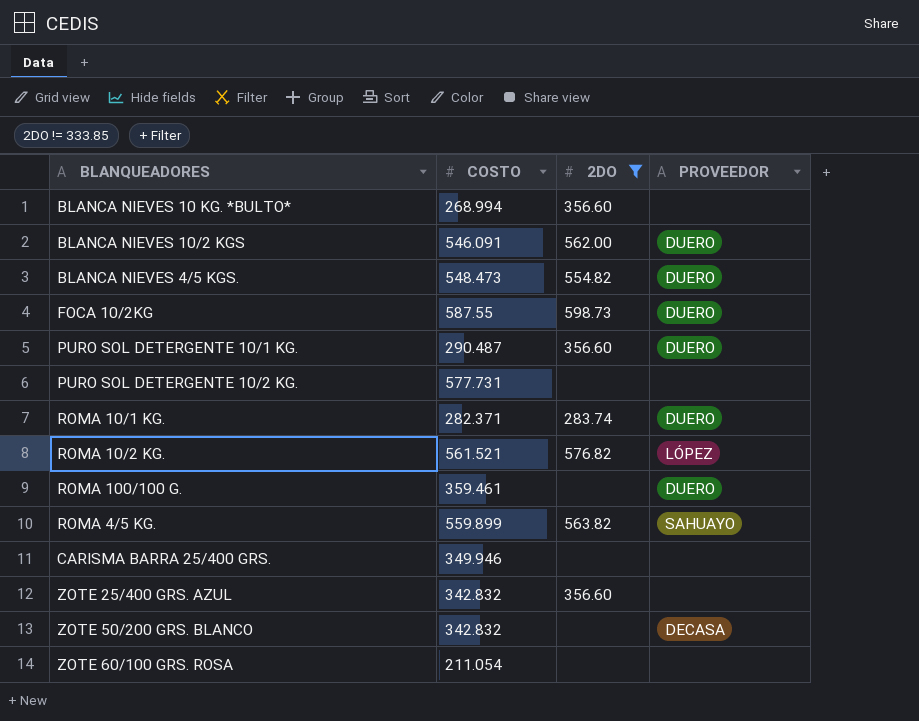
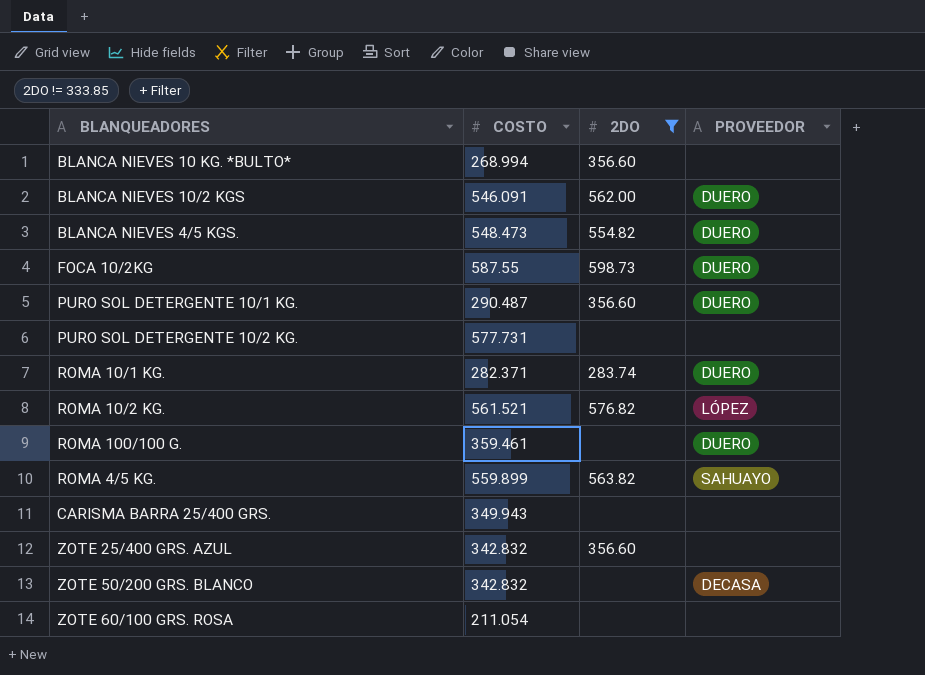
CARISMA BARRA 25/400 GRS. | COSTO: 349.946 -> 349.943

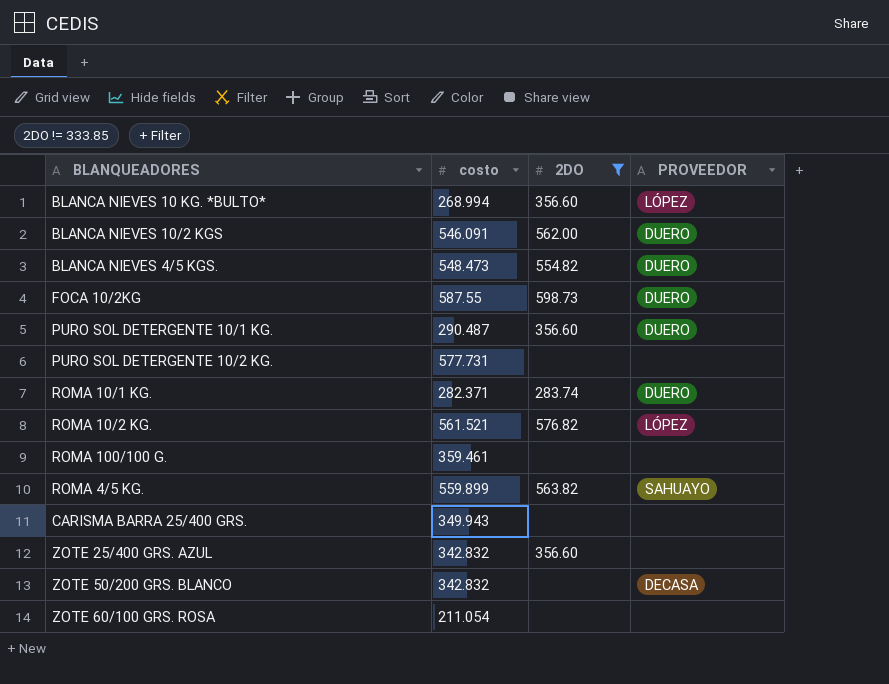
column name: COSTO -> costo
BLANCA NIEVES 10 KG. *BULTO* | PROVEEDOR: none -> LÓPEZ
ROMA 100/100 G. | PROVEEDOR: DUERO -> none

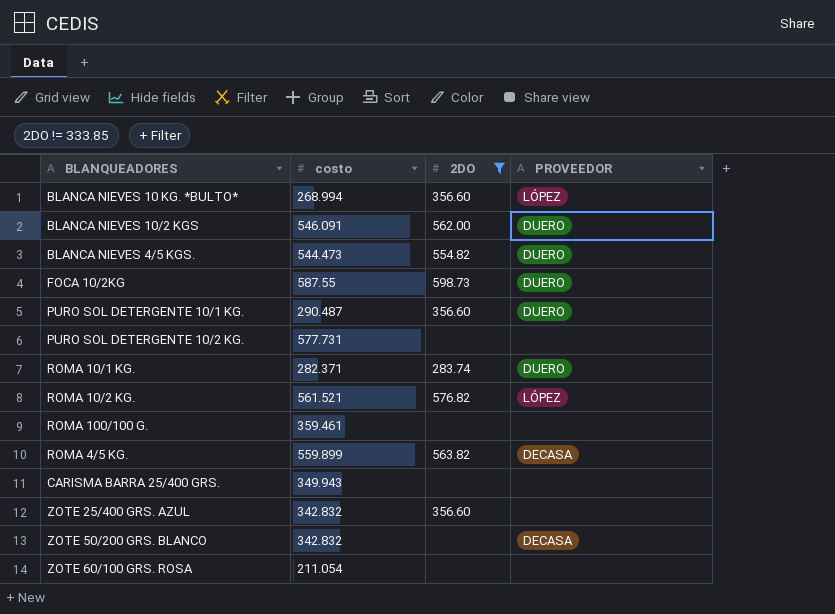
BLANCA NIEVES 4/5 KGS. | costo: 548.473 -> 544.473
ROMA 4/5 KG. | PROVEEDOR: SAHUAYO -> DECASA

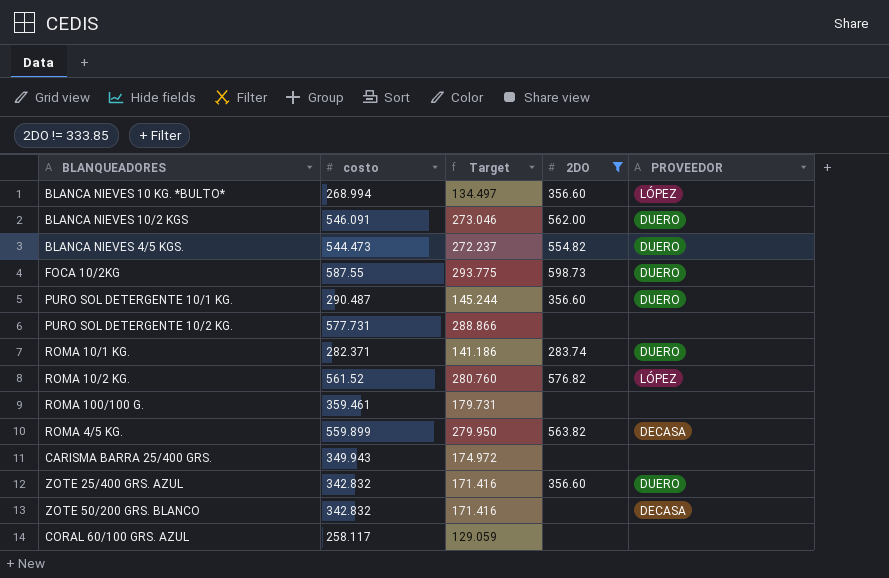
column Target | formula: none -> [costo] * 0.5
row ZOTE 60/100 GRS. ROSA: 211.054 | none | none -> none
ROMA 10/2 KG. | costo: 561.521 -> 561.52
ZOTE 25/400 GRS. AZUL | PROVEEDOR: none -> DUERO
row CORAL 60/100 GRS. AZUL: none -> 258.117 | 129.059 | none | none

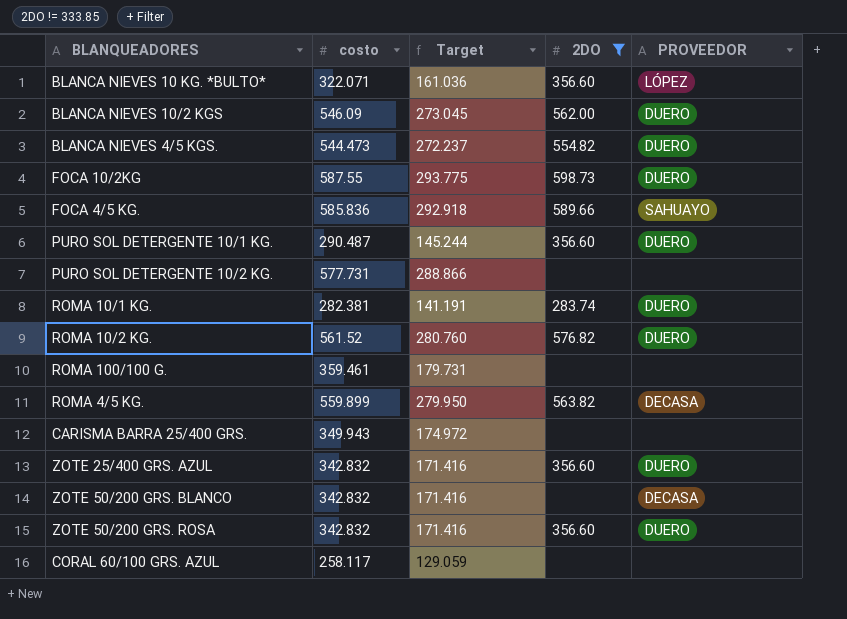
BLANCA NIEVES 10 KG. *BULTO* | costo: 268.994 -> 322.071
BLANCA NIEVES 10 KG. *BULTO* | Target: 134.497 -> 161.036
BLANCA NIEVES 10/2 KGS | costo: 546.091 -> 546.09
BLANCA NIEVES 10/2 KGS | Target: 273.046 -> 273.045
row FOCA 4/5 KG.: none -> 585.836 | 292.918 | 589.66 | SAHUAYO
ROMA 10/1 KG. | costo: 282.371 -> 282.381
ROMA 10/1 KG. | Target: 141.186 -> 141.191
ROMA 10/2 KG. | PROVEEDOR: LÓPEZ -> DUERO
row ZOTE 50/200 GRS. ROSA: none -> 342.832 | 171.416 | 356.60 | DUERO

